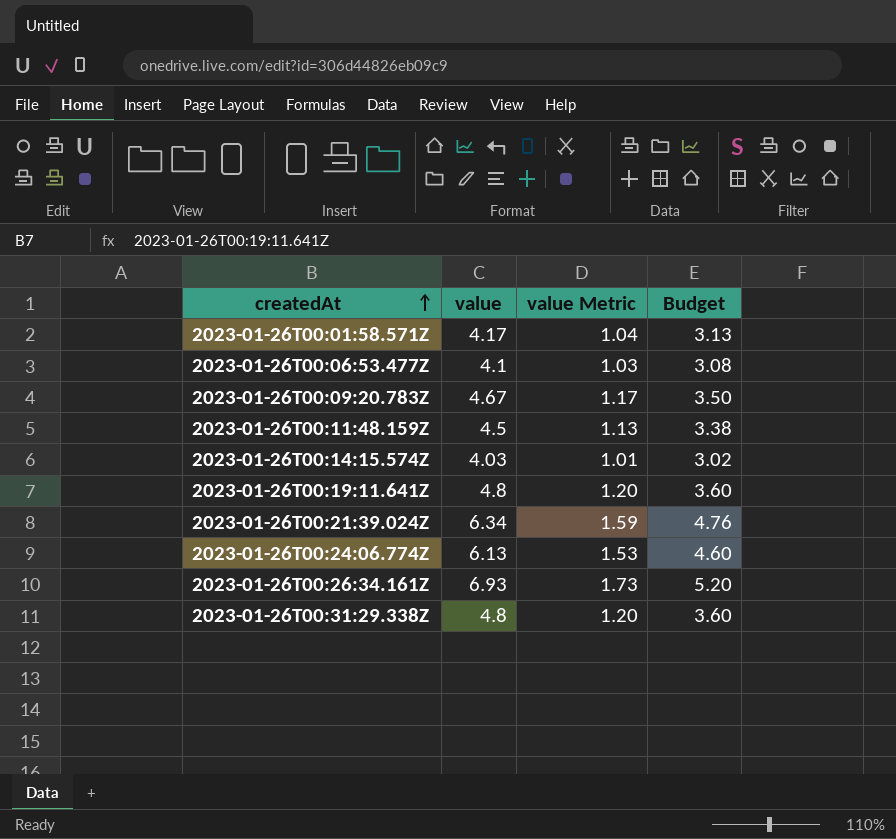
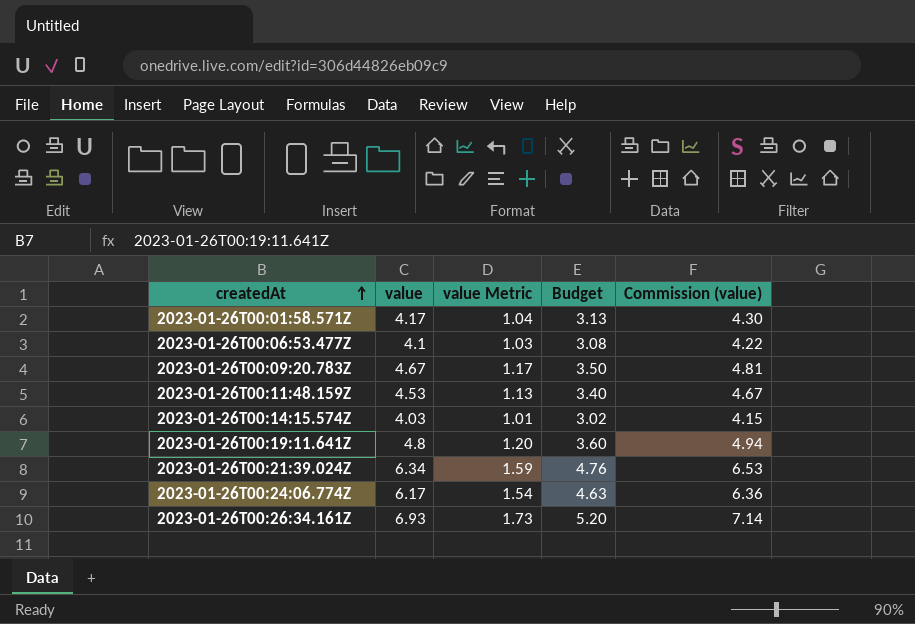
column Commission (value) | formula: none -> [value] * 1.03
row 2023-01-26T00:31:29.338Z: 4.8 | 1.20 | 3.60 -> none
2023-01-26T00:11:48.159Z | value: 4.5 -> 4.53
2023-01-26T00:11:48.159Z | Budget: 3.38 -> 3.40
2023-01-26T00:24:06.774Z | value: 6.13 -> 6.17
2023-01-26T00:24:06.774Z | value Metric: 1.53 -> 1.54
2023-01-26T00:24:06.774Z | Budget: 4.60 -> 4.63

